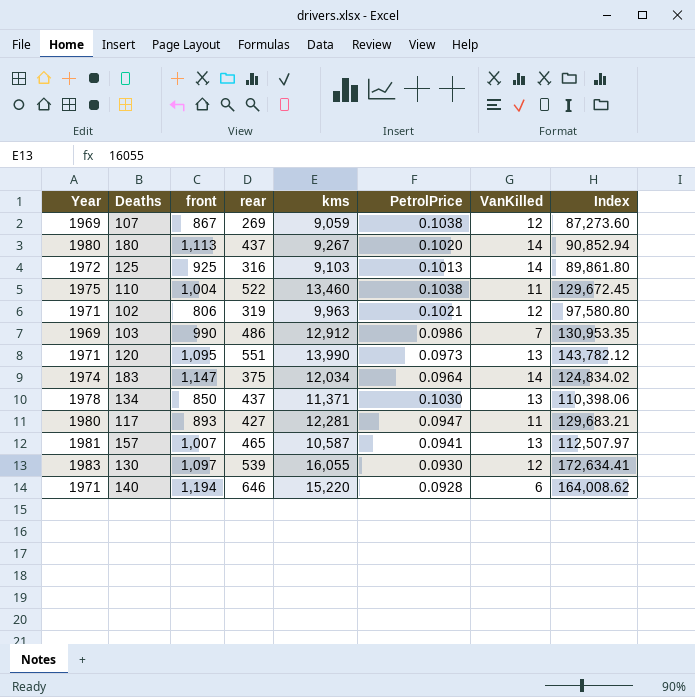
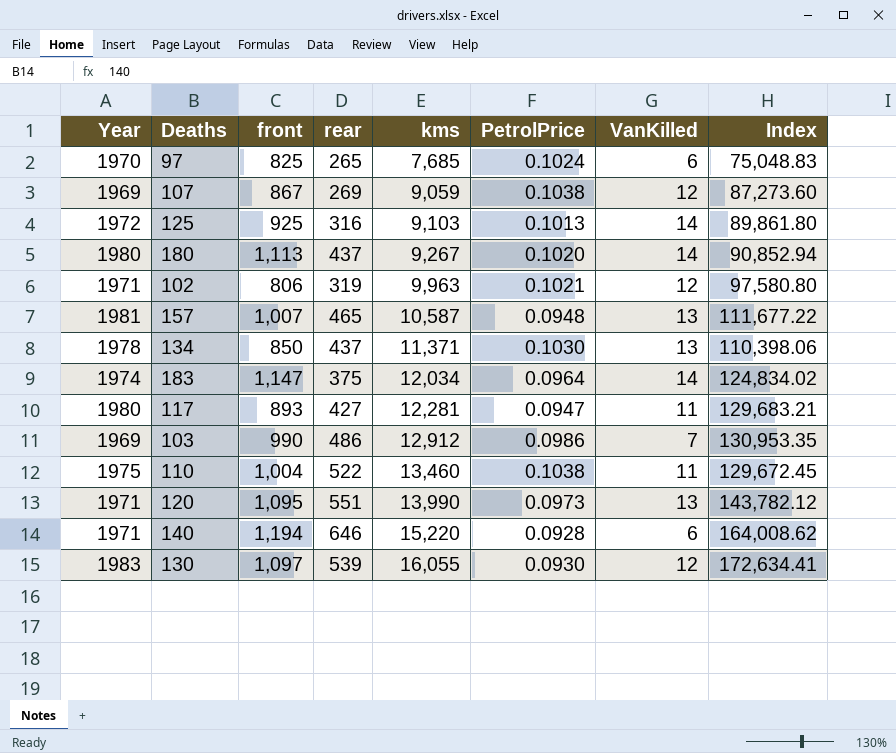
row order: none -> kms ascending
row 97: none -> 1970 | 825 | 265 | 7,685 | 0.1024 | 6 | 75,048.83
157 | PetrolPrice: 0.0941 -> 0.0948
157 | Index: 112,507.97 -> 111,677.22

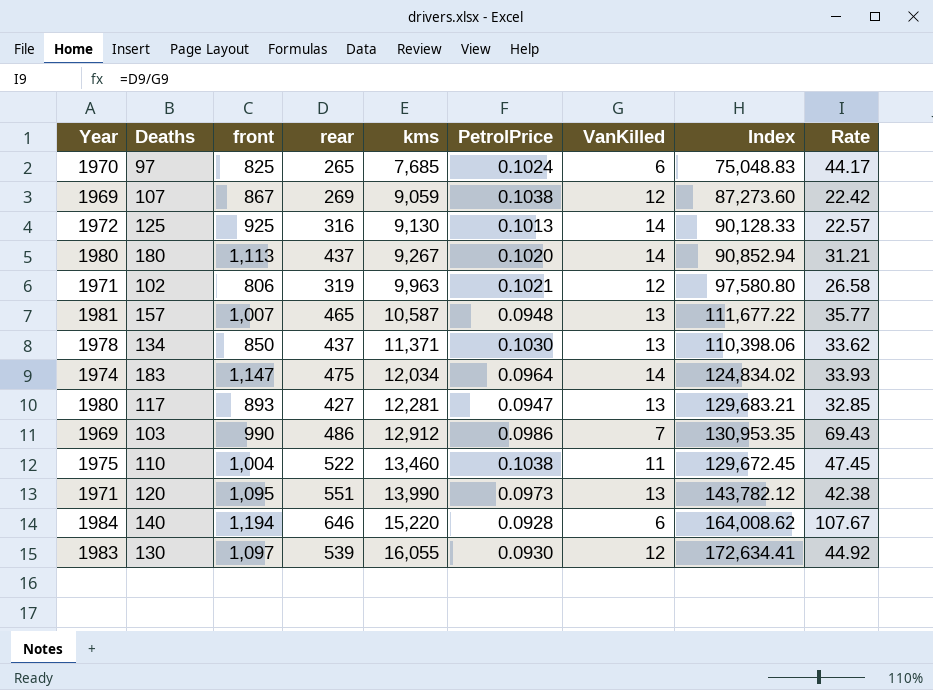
column Rate | formula: none -> [rear] / [VanKilled]
125 | kms: 9,103 -> 9,130
125 | Index: 89,861.80 -> 90,128.33
183 | rear: 375 -> 475
117 | VanKilled: 11 -> 13
140 | Year: 1971 -> 1984

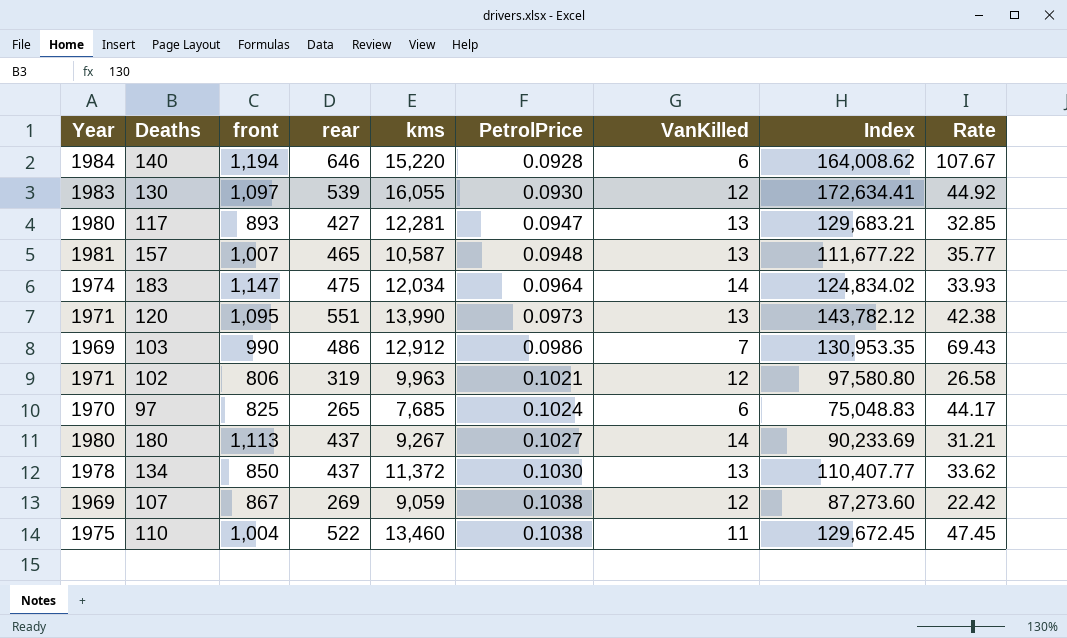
row order: kms ascending -> PetrolPrice ascending
row 125: 1972 | 925 | 316 | 9,130 | 0.1013 | 14 | 90,128.33 | 22.57 -> none
180 | PetrolPrice: 0.1020 -> 0.1027
180 | Index: 90,852.94 -> 90,233.69
134 | kms: 11,371 -> 11,372
134 | Index: 110,398.06 -> 110,407.77

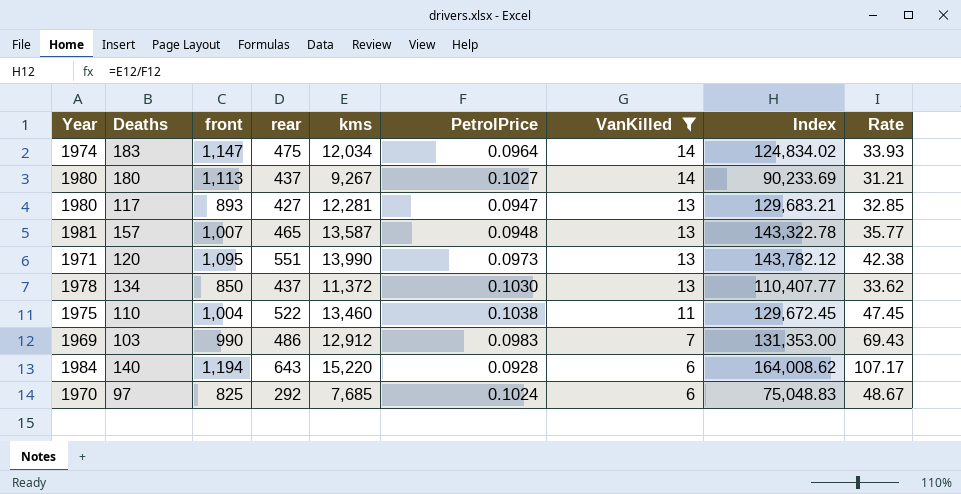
filter: none -> VanKilled != 12
row order: PetrolPrice ascending -> VanKilled descending
157 | kms: 10,587 -> 13,587
157 | Index: 111,677.22 -> 143,322.78
103 | PetrolPrice: 0.0986 -> 0.0983
103 | Index: 130,953.35 -> 131,353.00
140 | rear: 646 -> 643
140 | Rate: 107.67 -> 107.17
97 | rear: 265 -> 292
97 | Rate: 44.17 -> 48.67

